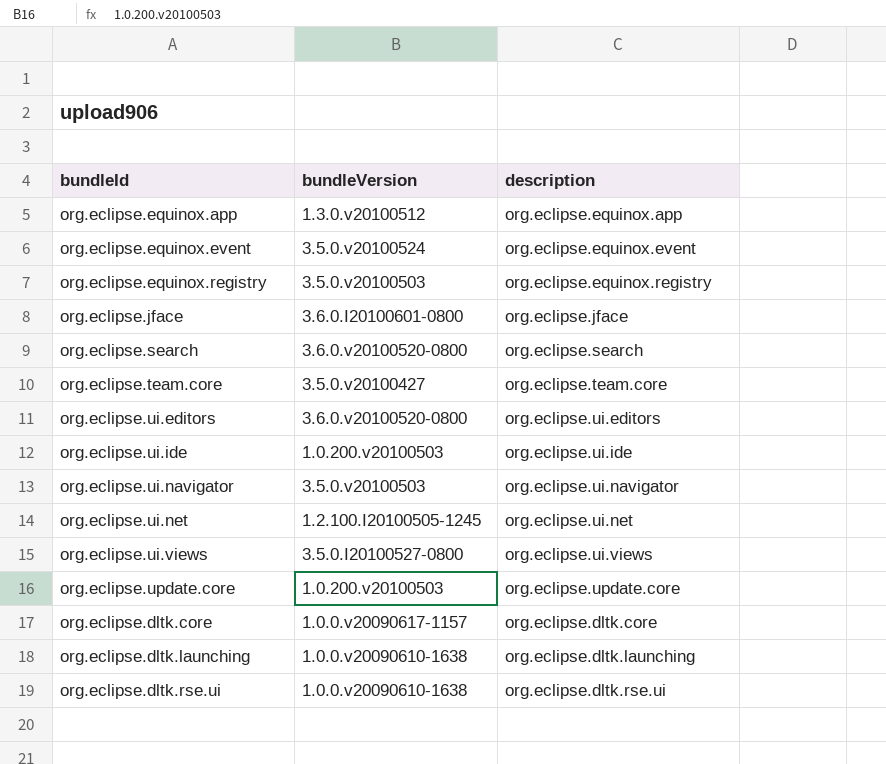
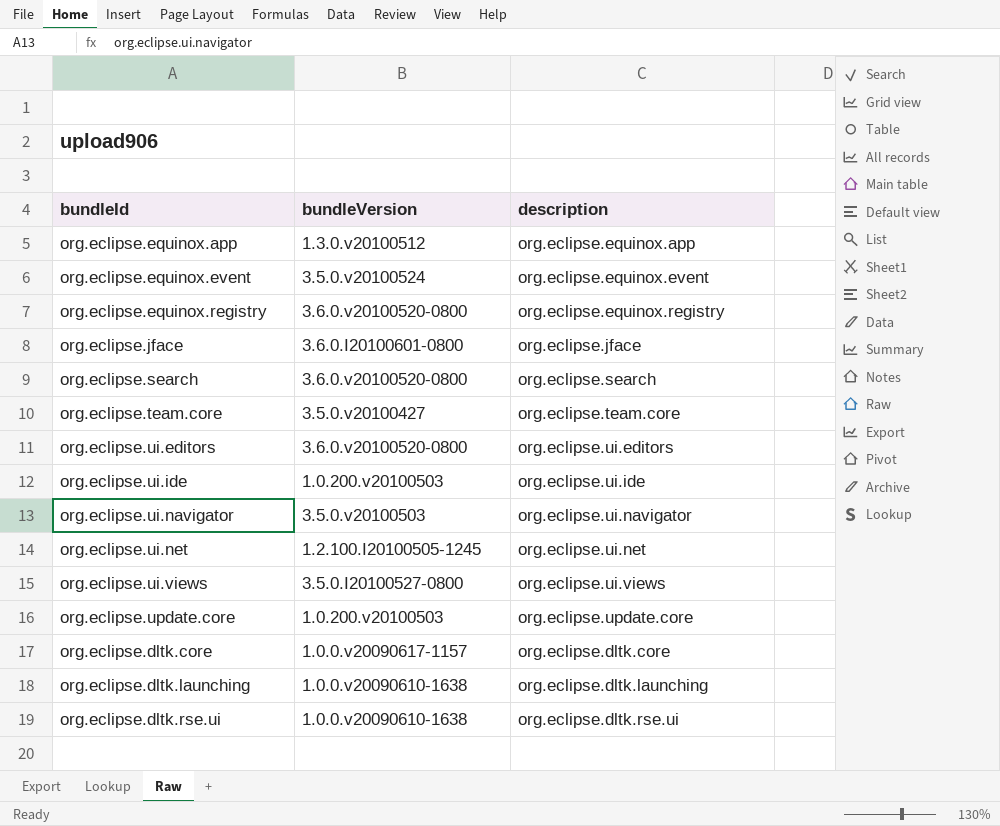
org.eclipse.equinox.registry | bundleVersion: 3.5.0.v20100503 -> 3.6.0.v20100520-0800

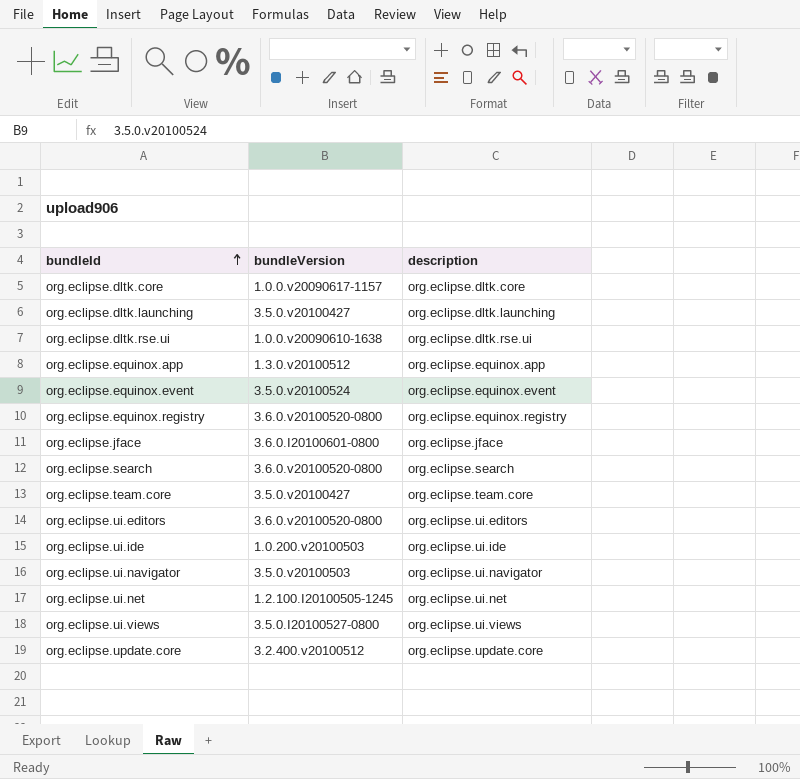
row order: none -> bundleId ascending
org.eclipse.dltk.launching | bundleVersion: 1.0.0.v20090610-1638 -> 3.5.0.v20100427
org.eclipse.update.core | bundleVersion: 1.0.200.v20100503 -> 3.2.400.v20100512

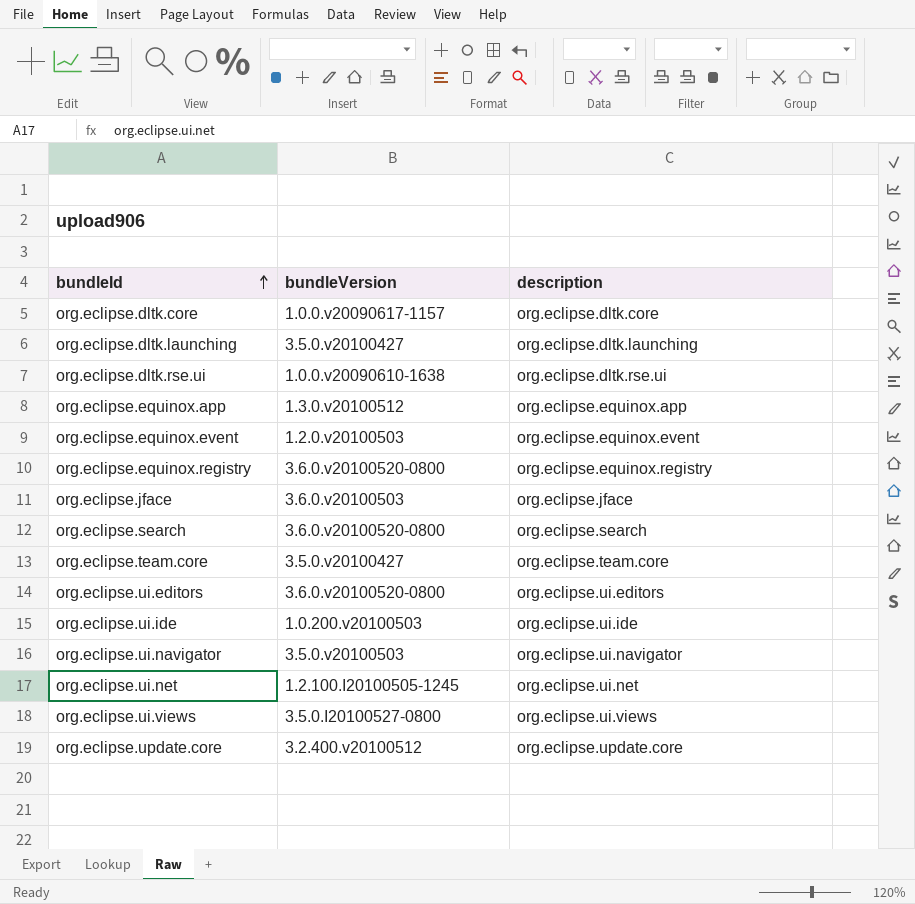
org.eclipse.equinox.event | bundleVersion: 3.5.0.v20100524 -> 1.2.0.v20100503
org.eclipse.jface | bundleVersion: 3.6.0.I20100601-0800 -> 3.6.0.v20100503

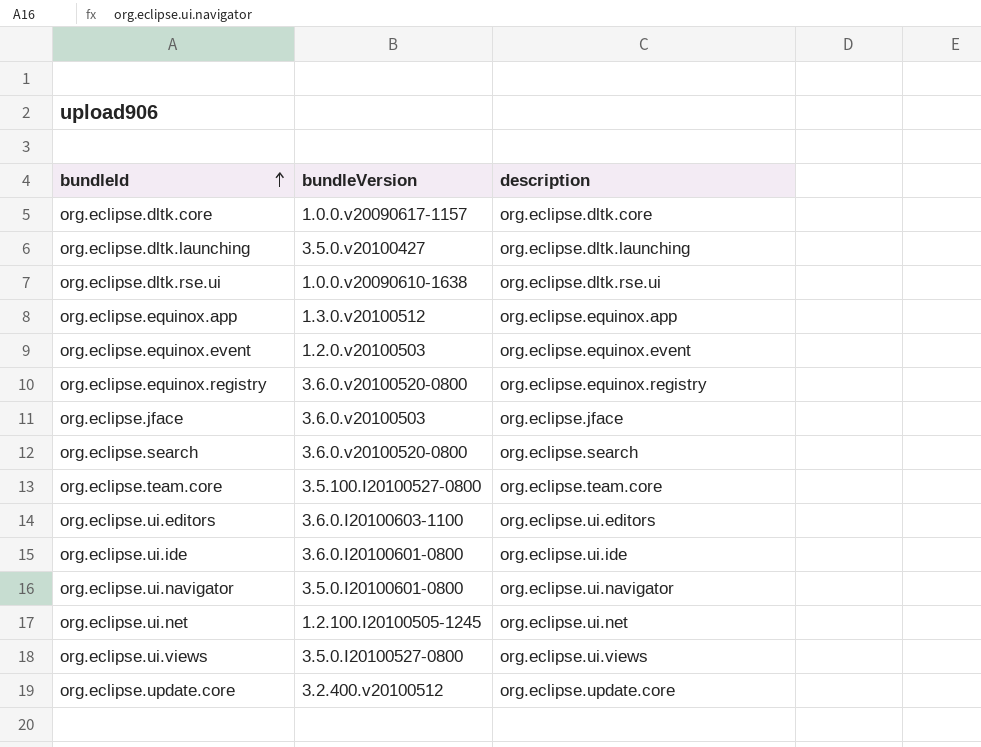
org.eclipse.team.core | bundleVersion: 3.5.0.v20100427 -> 3.5.100.I20100527-0800
org.eclipse.ui.editors | bundleVersion: 3.6.0.v20100520-0800 -> 3.6.0.I20100603-1100
org.eclipse.ui.ide | bundleVersion: 1.0.200.v20100503 -> 3.6.0.I20100601-0800
org.eclipse.ui.navigator | bundleVersion: 3.5.0.v20100503 -> 3.5.0.I20100601-0800

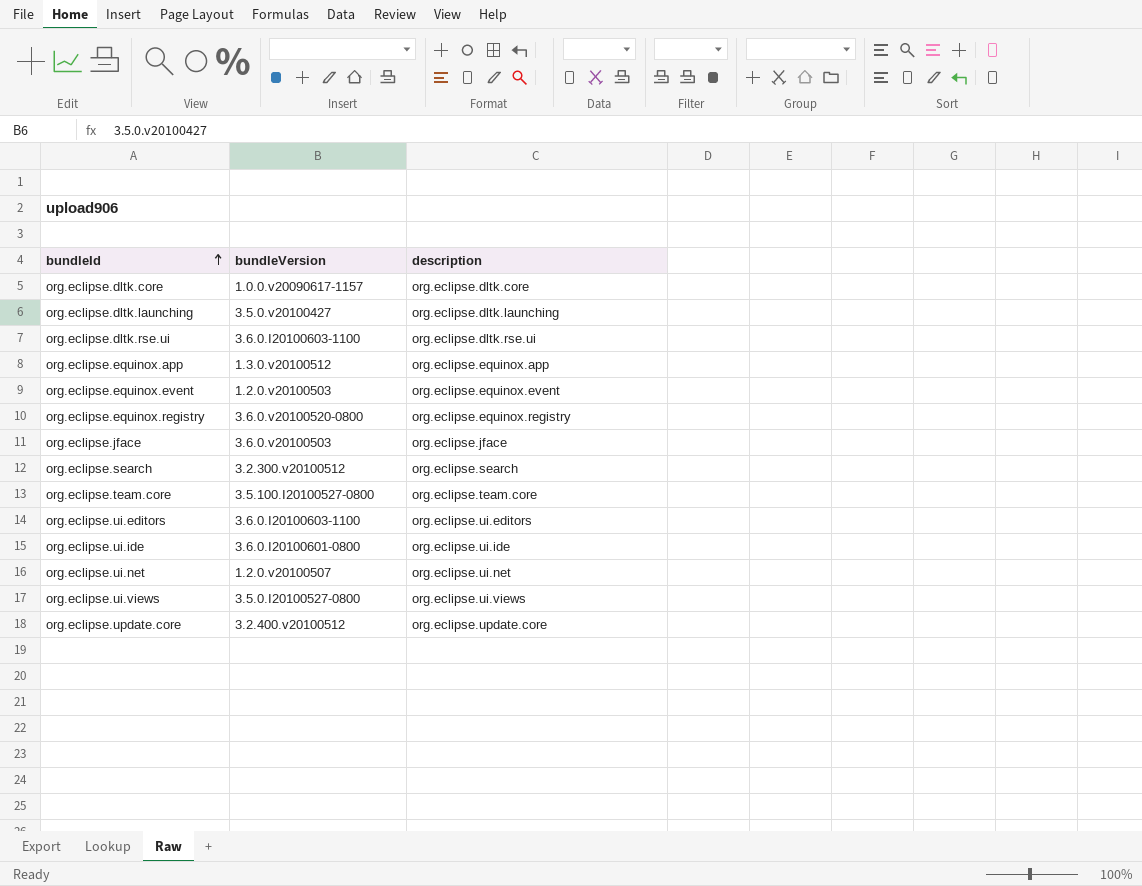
row org.eclipse.ui.navigator: 3.5.0.I20100601-0800 | org.eclipse.ui.navigator -> none
org.eclipse.dltk.rse.ui | bundleVersion: 1.0.0.v20090610-1638 -> 3.6.0.I20100603-1100
org.eclipse.search | bundleVersion: 3.6.0.v20100520-0800 -> 3.2.300.v20100512
org.eclipse.ui.net | bundleVersion: 1.2.100.I20100505-1245 -> 1.2.0.v20100507

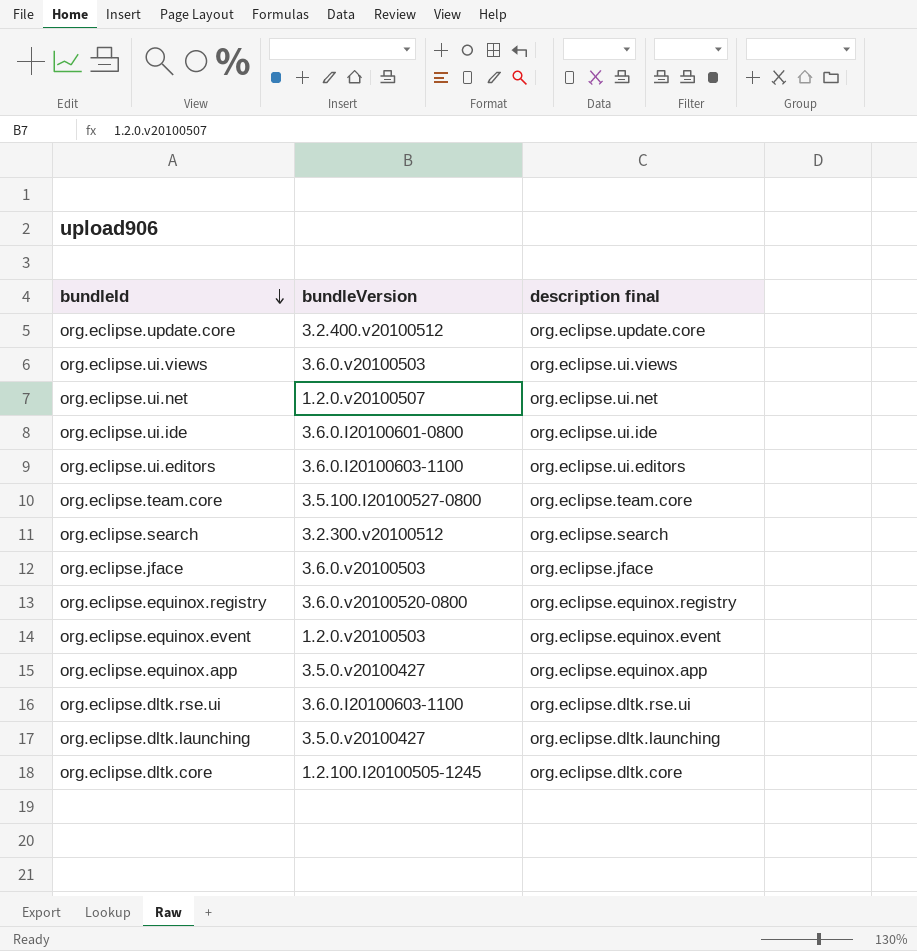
row order: bundleId ascending -> bundleId descending
column name: description -> description final
org.eclipse.ui.views | bundleVersion: 3.5.0.I20100527-0800 -> 3.6.0.v20100503
org.eclipse.equinox.app | bundleVersion: 1.3.0.v20100512 -> 3.5.0.v20100427
org.eclipse.dltk.core | bundleVersion: 1.0.0.v20090617-1157 -> 1.2.100.I20100505-1245

